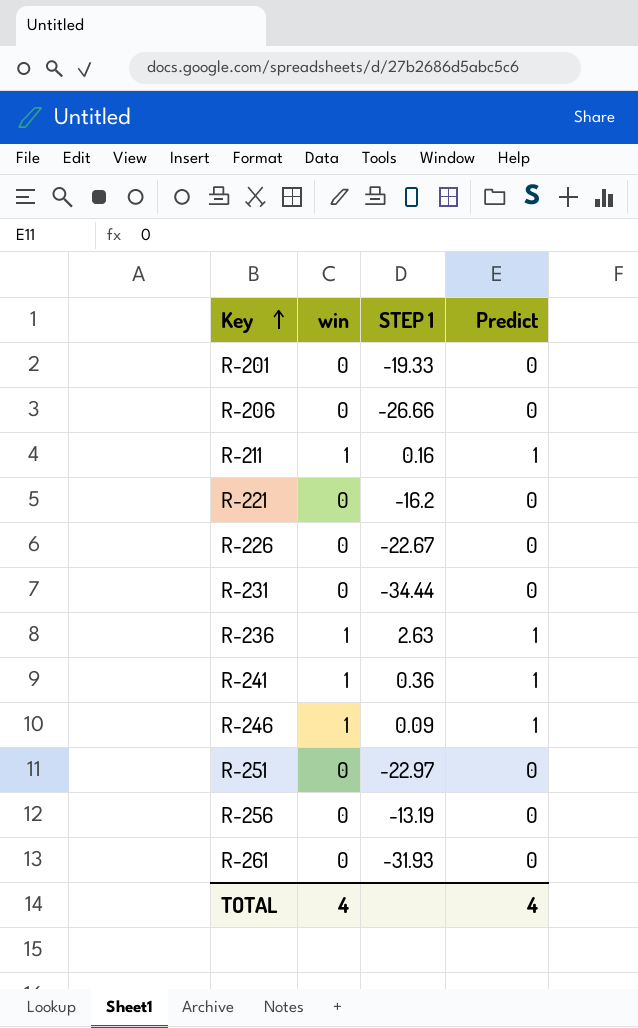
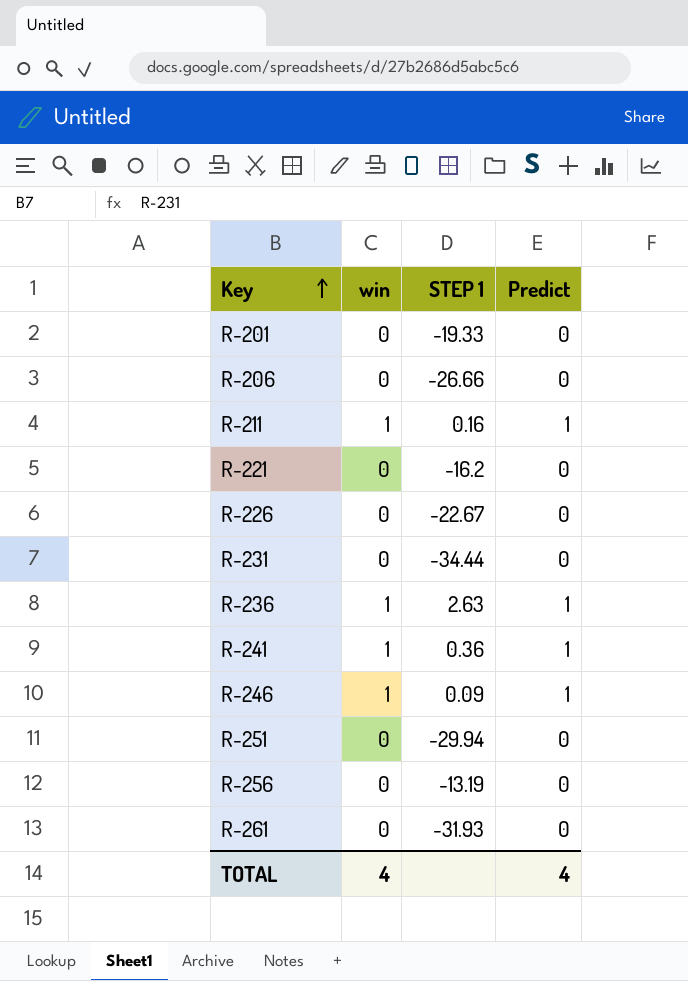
R-251 | STEP 1: -22.97 -> -29.94

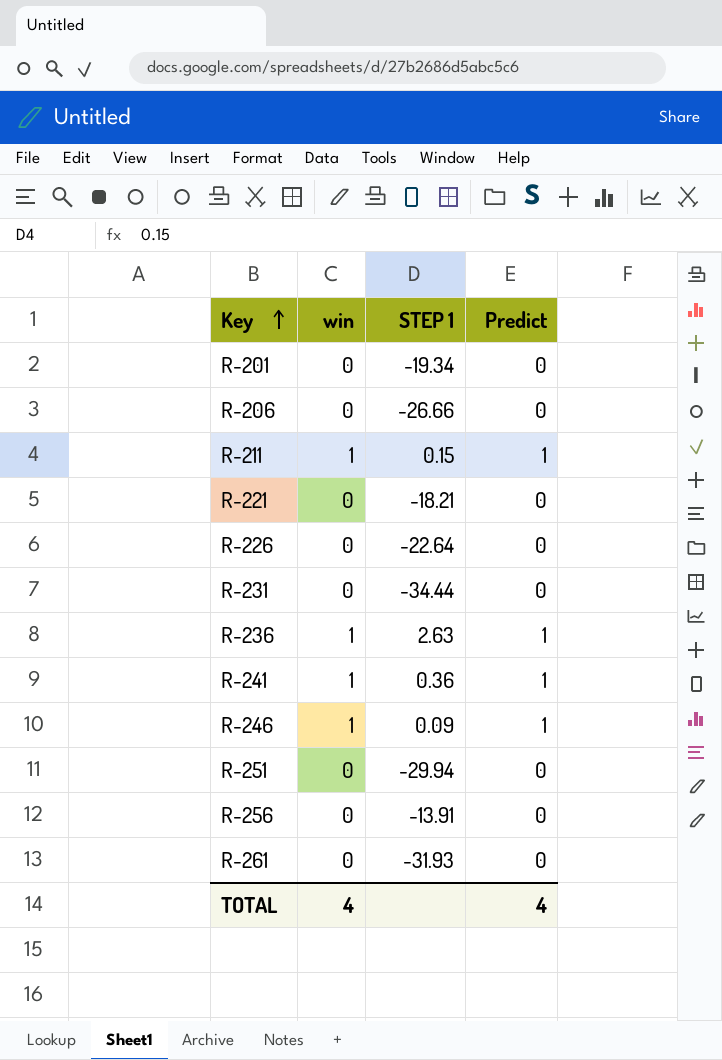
R-201 | STEP 1: -19.33 -> -19.34
R-211 | STEP 1: 0.16 -> 0.15
R-221 | STEP 1: -16.2 -> -18.21
R-226 | STEP 1: -22.67 -> -22.64
R-256 | STEP 1: -13.19 -> -13.91

